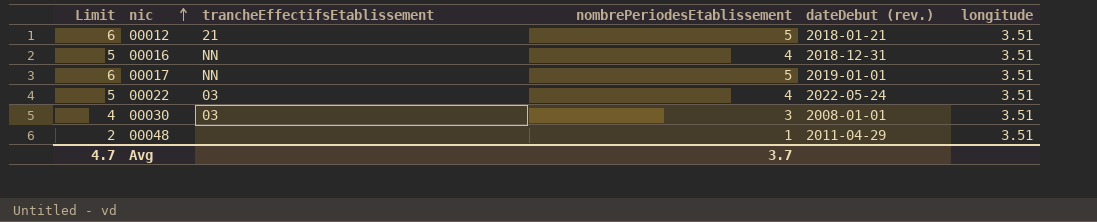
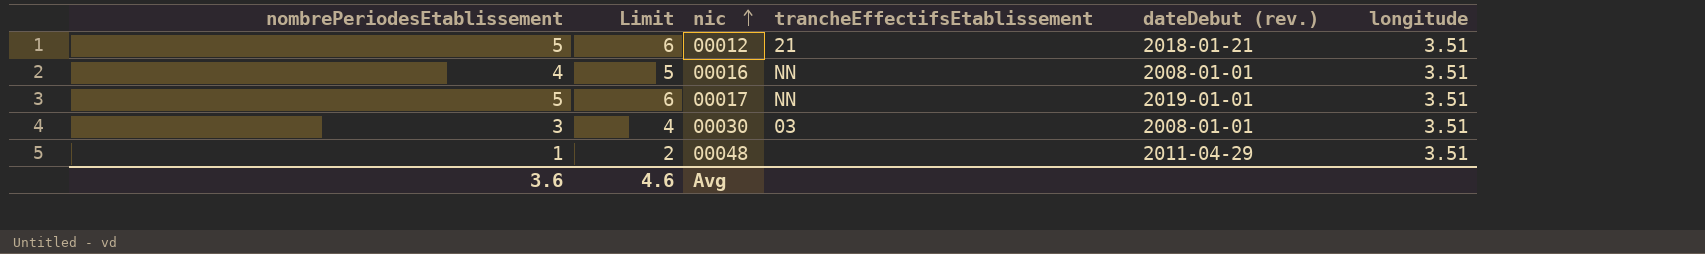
column nombrePeriodesEtablissement | position: 4 -> 1
row 00022: 5 | 03 | 4 | 2022-05-24 | 3.51 -> none
00016 | dateDebut (rev.): 2018-12-31 -> 2008-01-01
Avg | nombrePeriodesEtablissement: 3.7 -> 3.6
Avg | Limit: 4.7 -> 4.6

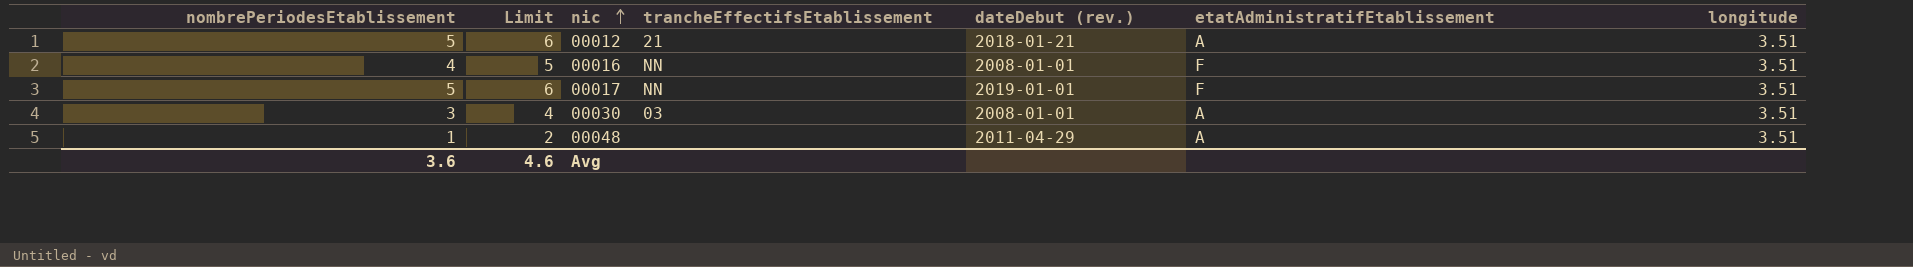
column etatAdministratifEtablissement | position: none -> 6

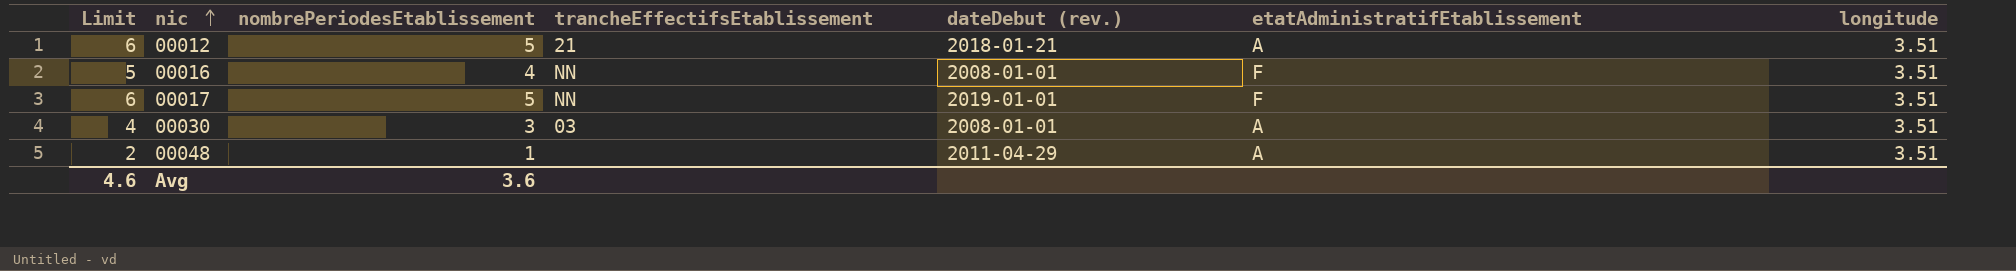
column nombrePeriodesEtablissement | position: 1 -> 3

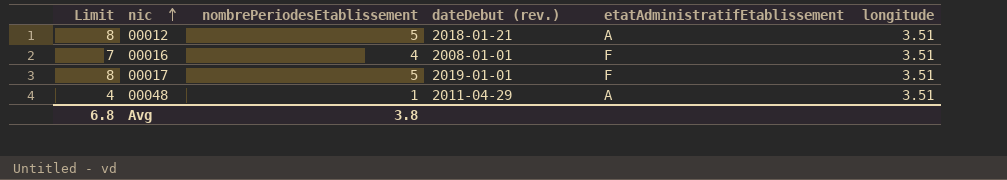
column trancheEffectifsEtablissement | position: 4 -> none
column Limit | formula: [nombrePeriodesEtablissement] + 1 -> [nombrePeriodesEtablissement] + 3
row 00030: 4 | 3 | 03 | 2008-01-01 | A | 3.51 -> none
Avg | Limit: 4.6 -> 6.8
Avg | nombrePeriodesEtablissement: 3.6 -> 3.8

